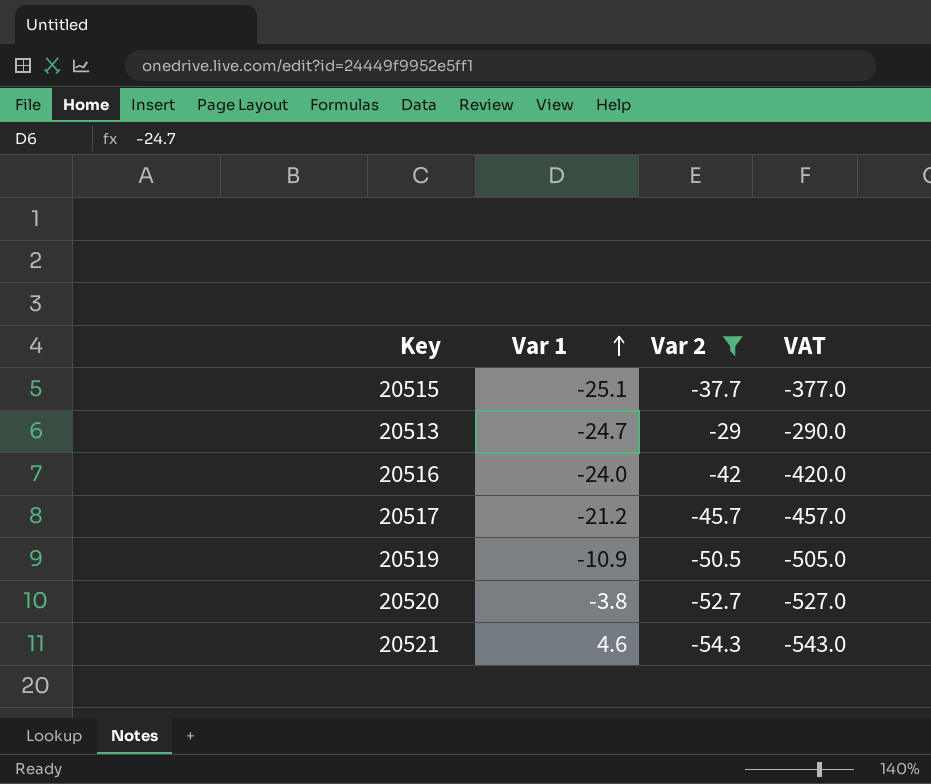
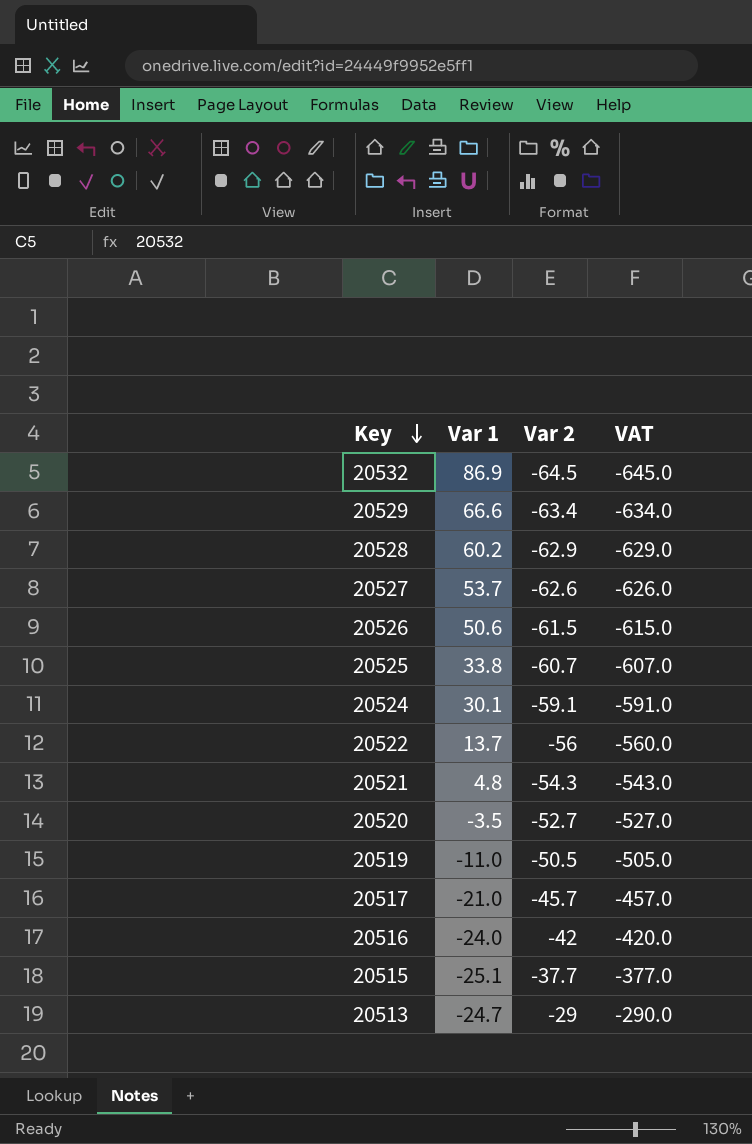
filter: Var 2 >= -54.3 -> none
row order: Var 1 ascending -> Key descending
20521 | Var 1: 4.6 -> 4.8
20520 | Var 1: -3.8 -> -3.5
20519 | Var 1: -10.9 -> -11.0
20517 | Var 1: -21.2 -> -21.0

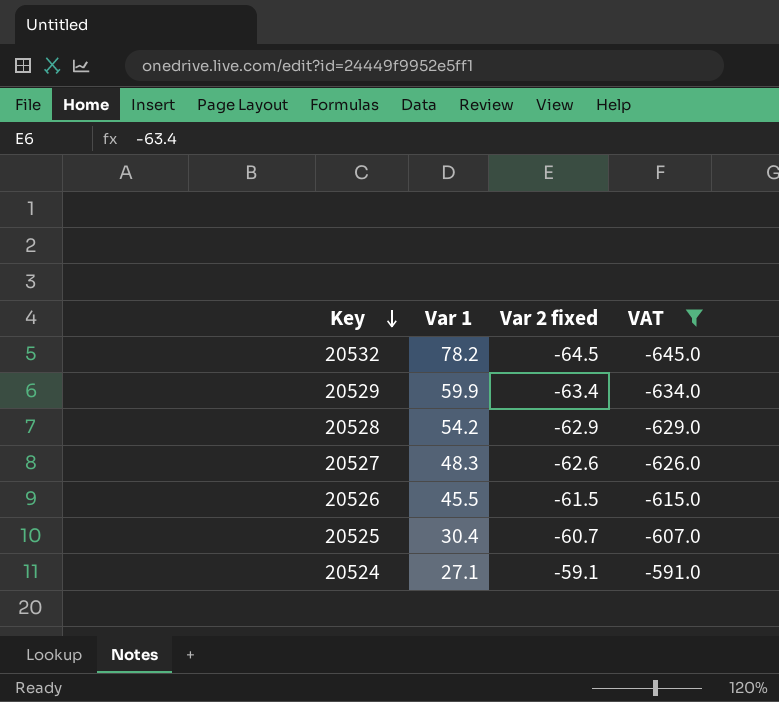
filter: none -> VAT <= -591.0
column name: Var 2 -> Var 2 fixed
20532 | Var 1: 86.9 -> 78.2
20529 | Var 1: 66.6 -> 59.9
20528 | Var 1: 60.2 -> 54.2
20527 | Var 1: 53.7 -> 48.3
20526 | Var 1: 50.6 -> 45.5
20525 | Var 1: 33.8 -> 30.4
20524 | Var 1: 30.1 -> 27.1

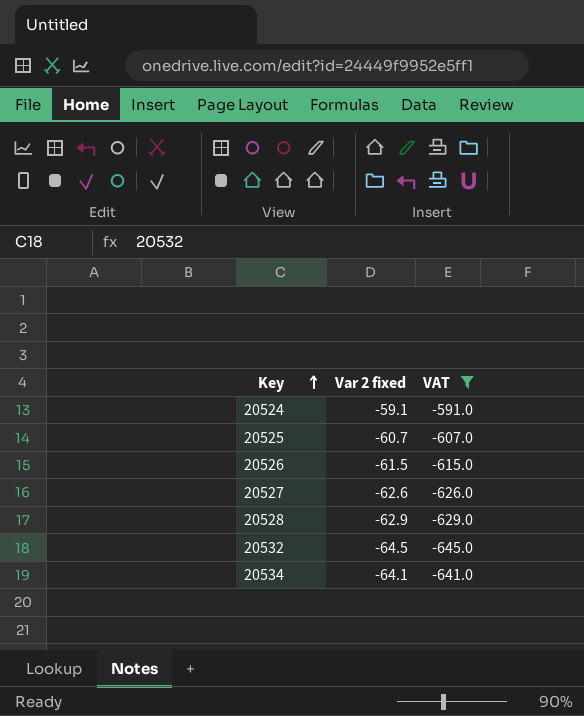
row order: Key descending -> Key ascending
column Var 1 | position: 2 -> none
row 20529: 59.9 | -63.4 | -634.0 -> none
row 20534: none -> -64.1 | -641.0

